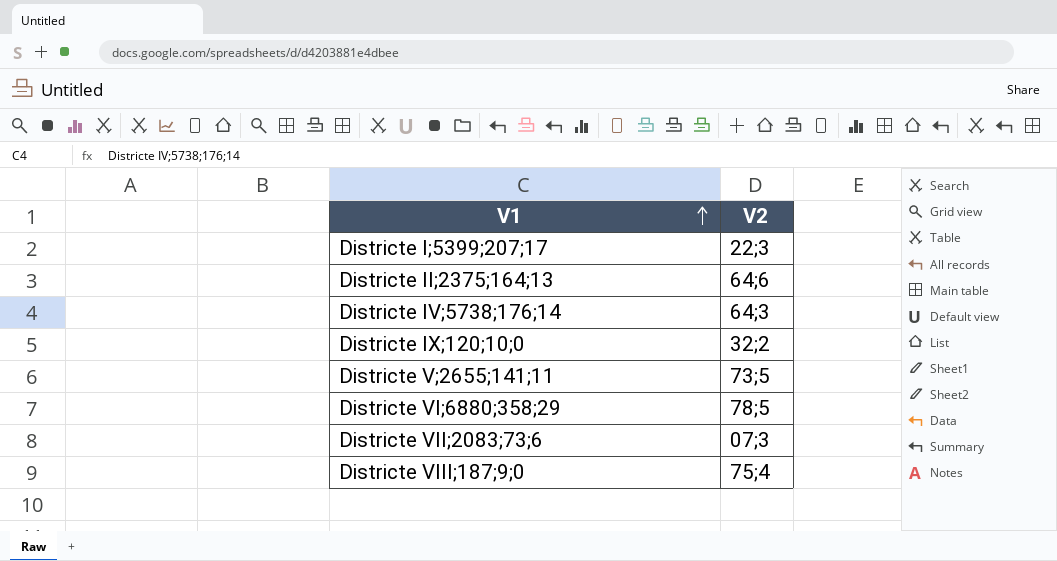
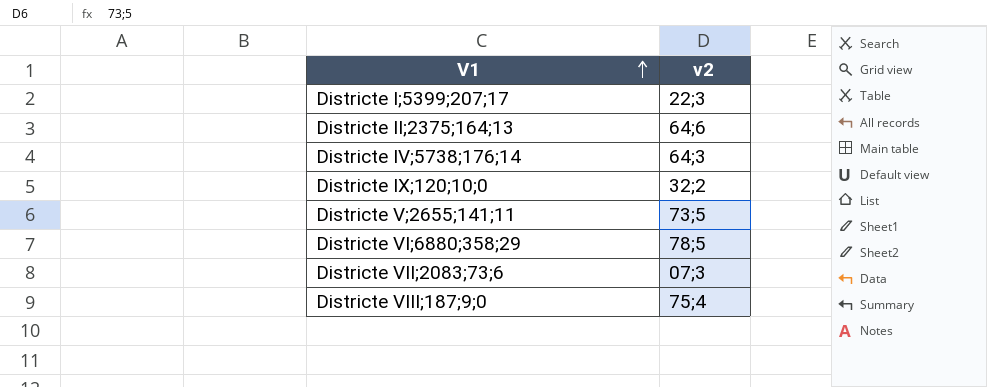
column name: V2 -> v2

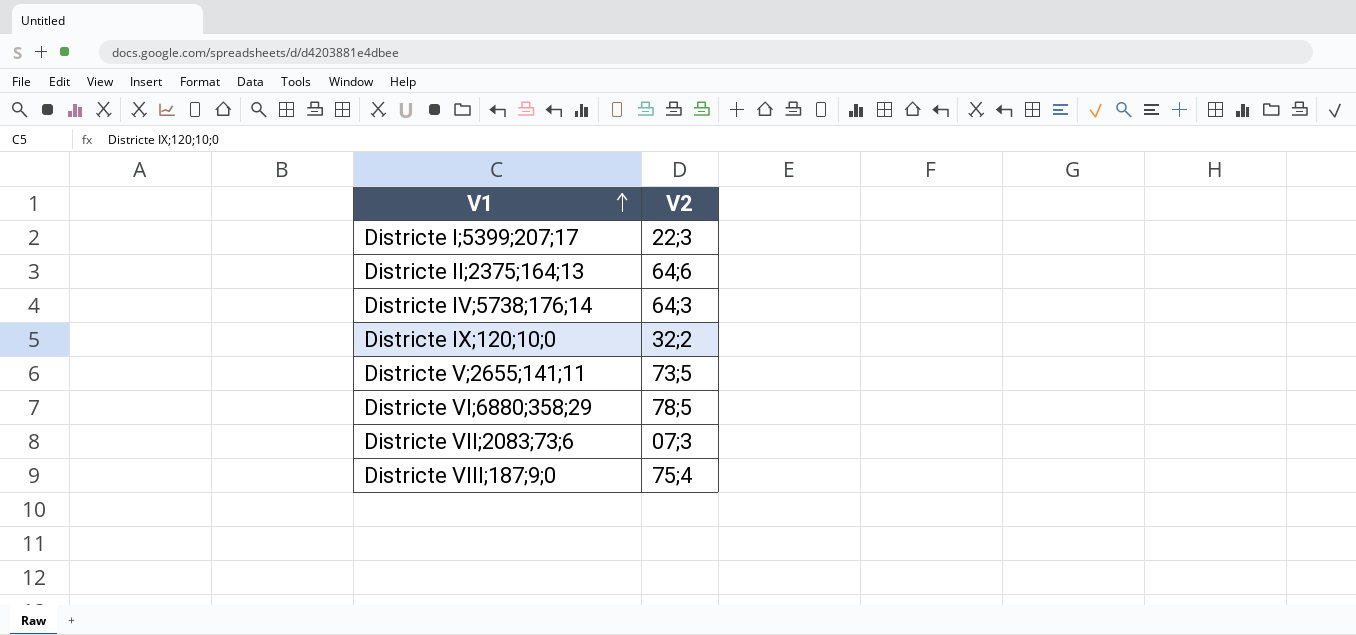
column name: v2 -> V2

